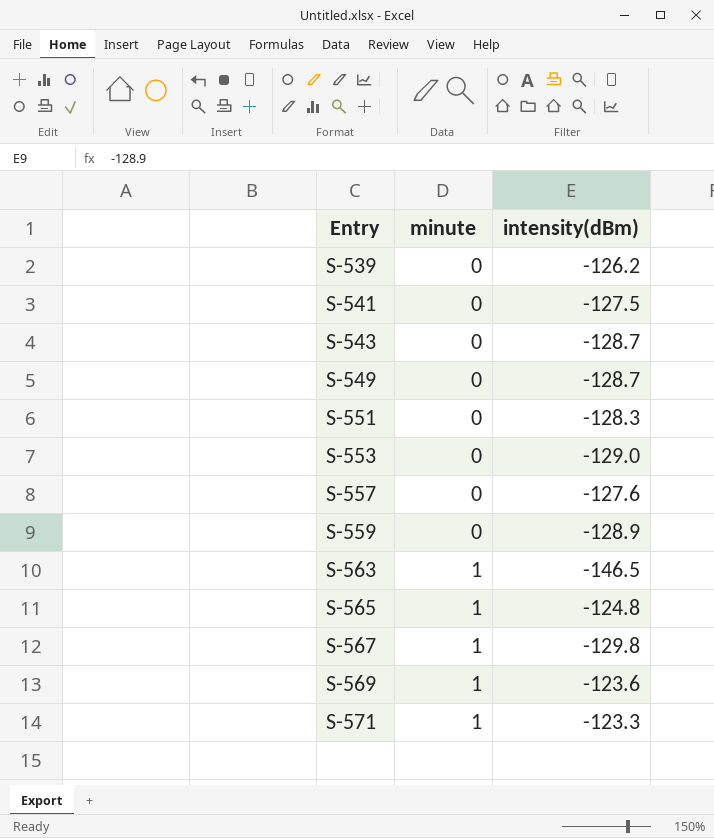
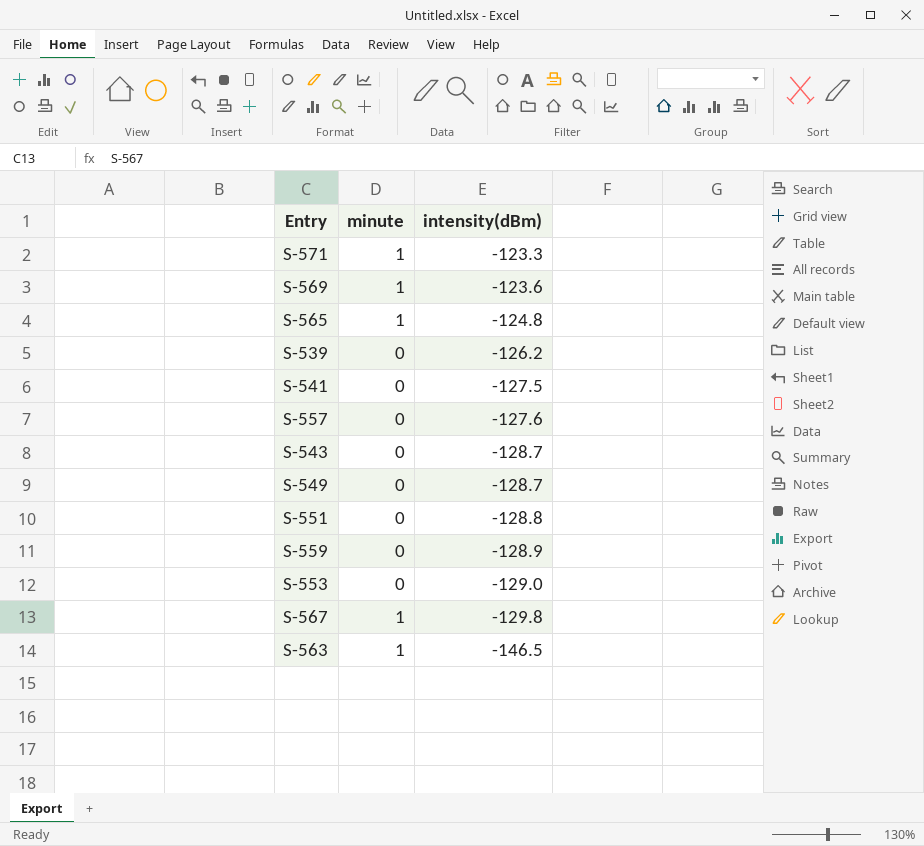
row order: Entry ascending -> intensity(dBm) descending
S-551 | intensity(dBm): -128.3 -> -128.8

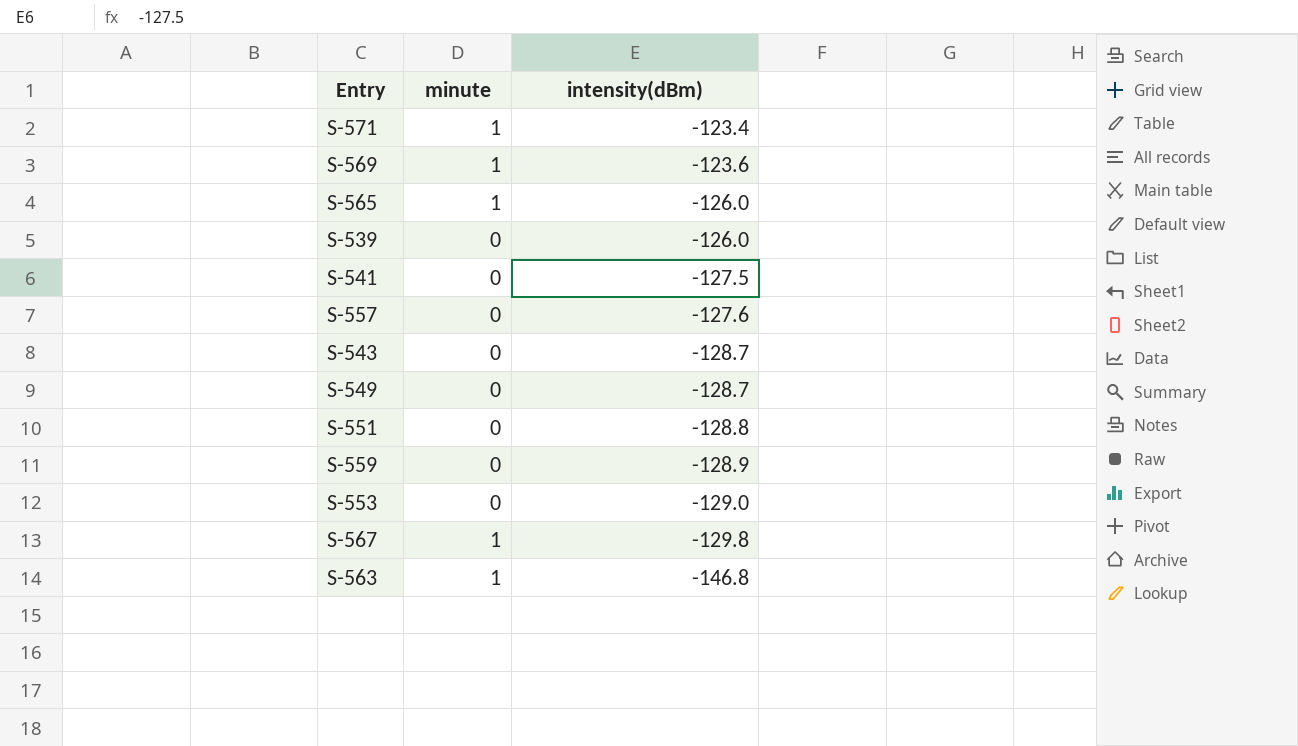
S-571 | intensity(dBm): -123.3 -> -123.4
S-565 | intensity(dBm): -124.8 -> -126.0
S-539 | intensity(dBm): -126.2 -> -126.0
S-563 | intensity(dBm): -146.5 -> -146.8

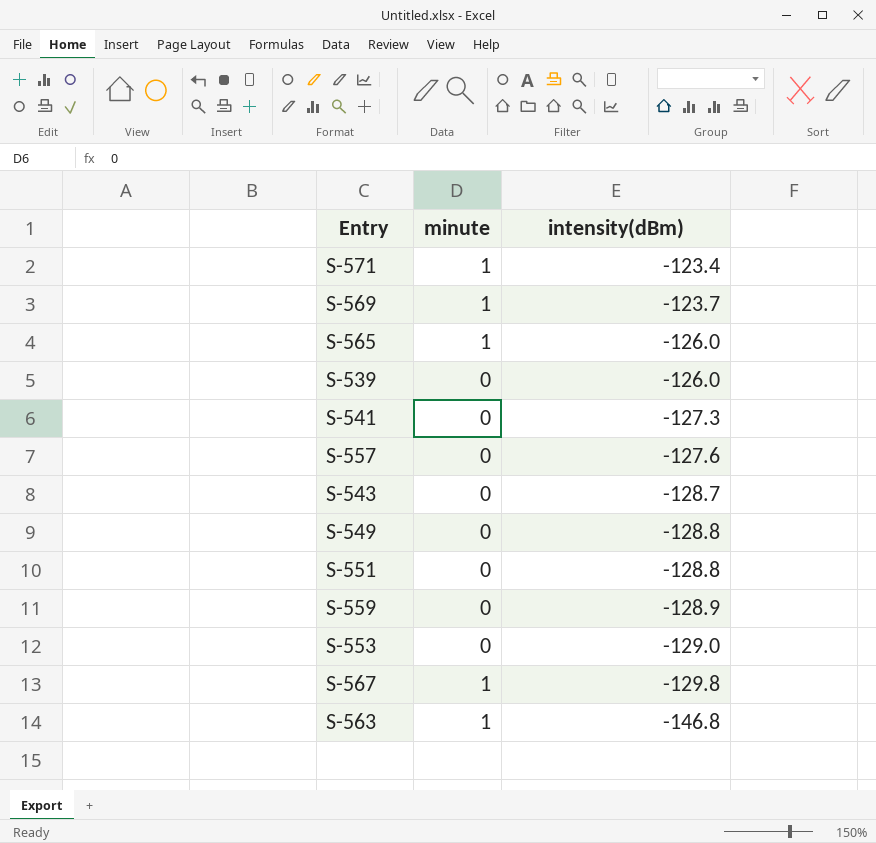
S-569 | intensity(dBm): -123.6 -> -123.7
S-541 | intensity(dBm): -127.5 -> -127.3
S-549 | intensity(dBm): -128.7 -> -128.8

